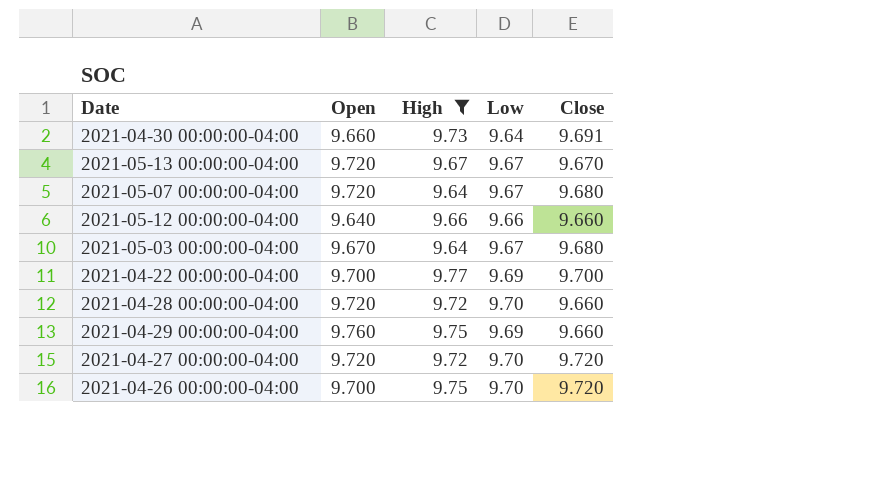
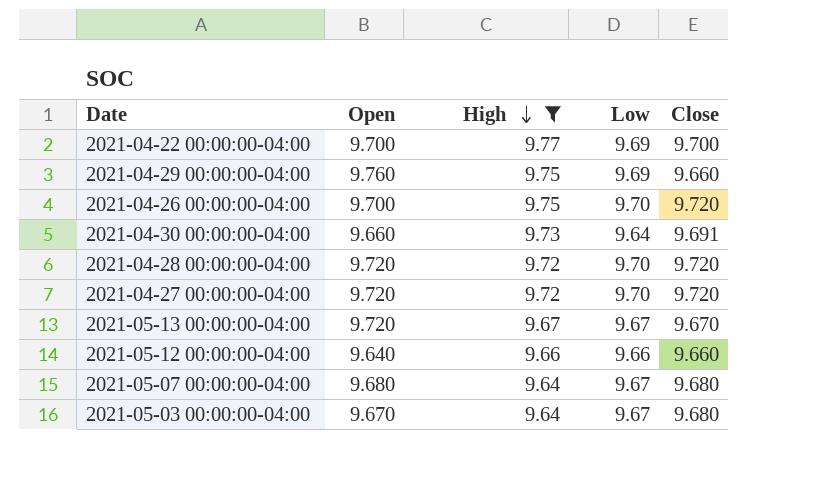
row order: none -> High descending
2021-04-28 00:00:00-04:00 | Close: 9.660 -> 9.720
2021-05-07 00:00:00-04:00 | Open: 9.720 -> 9.680

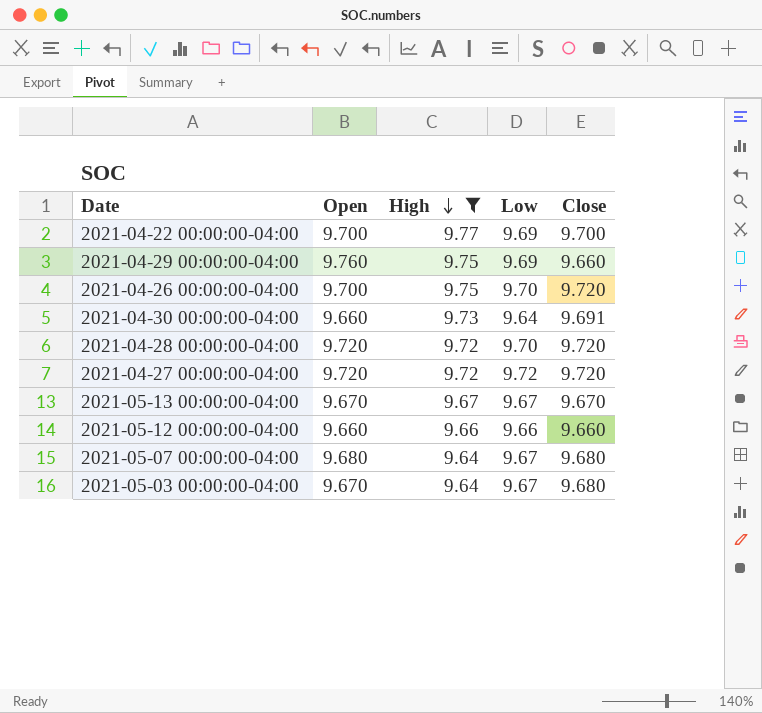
2021-04-27 00:00:00-04:00 | Low: 9.70 -> 9.72
2021-05-13 00:00:00-04:00 | Open: 9.720 -> 9.670
2021-05-12 00:00:00-04:00 | Open: 9.640 -> 9.660

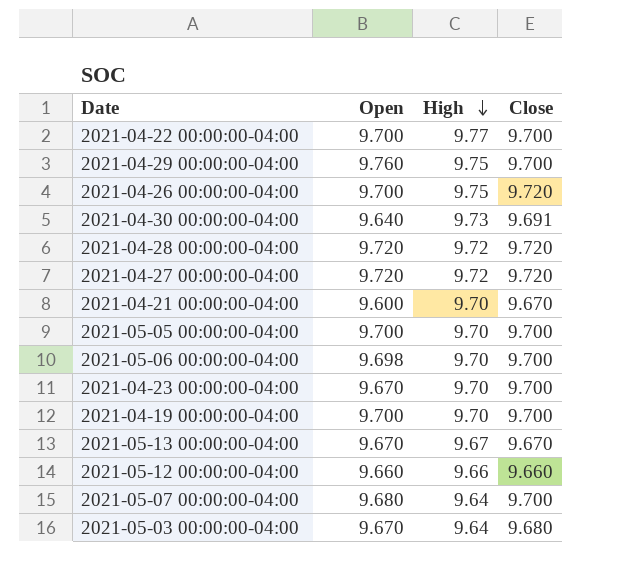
filter: High != 9.70 -> none
column Low | position: 4 -> none
2021-04-29 00:00:00-04:00 | Close: 9.660 -> 9.700
2021-04-30 00:00:00-04:00 | Open: 9.660 -> 9.640
2021-05-07 00:00:00-04:00 | Close: 9.680 -> 9.700

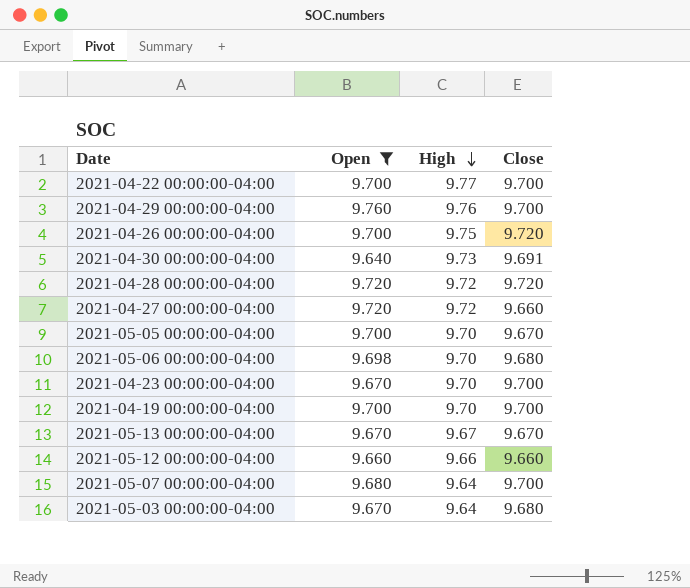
filter: none -> Open != 9.600
2021-04-29 00:00:00-04:00 | High: 9.75 -> 9.76
2021-04-27 00:00:00-04:00 | Close: 9.720 -> 9.660
2021-05-05 00:00:00-04:00 | Close: 9.700 -> 9.670
2021-05-06 00:00:00-04:00 | Close: 9.700 -> 9.680

